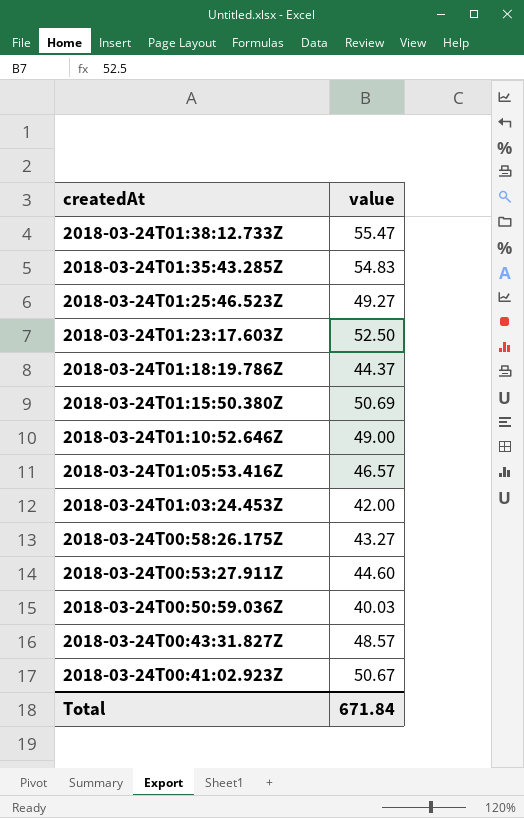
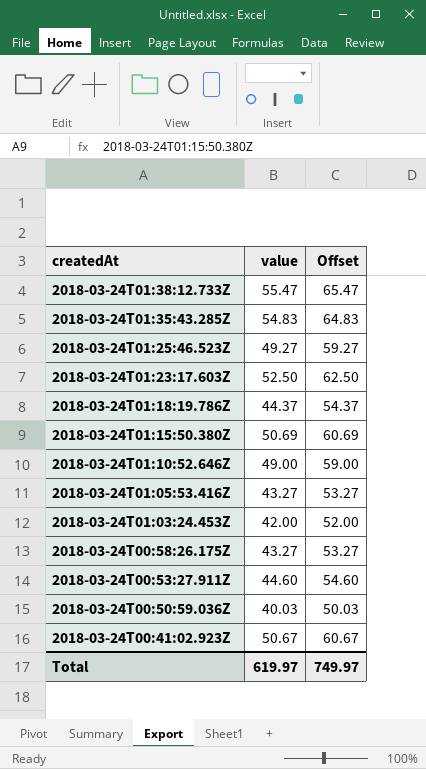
column Offset | formula: none -> [value] + 10
row 2018-03-24T00:43:31.827Z: 48.57 -> none
2018-03-24T01:05:53.416Z | value: 46.57 -> 43.27
Total | value: 671.84 -> 619.97

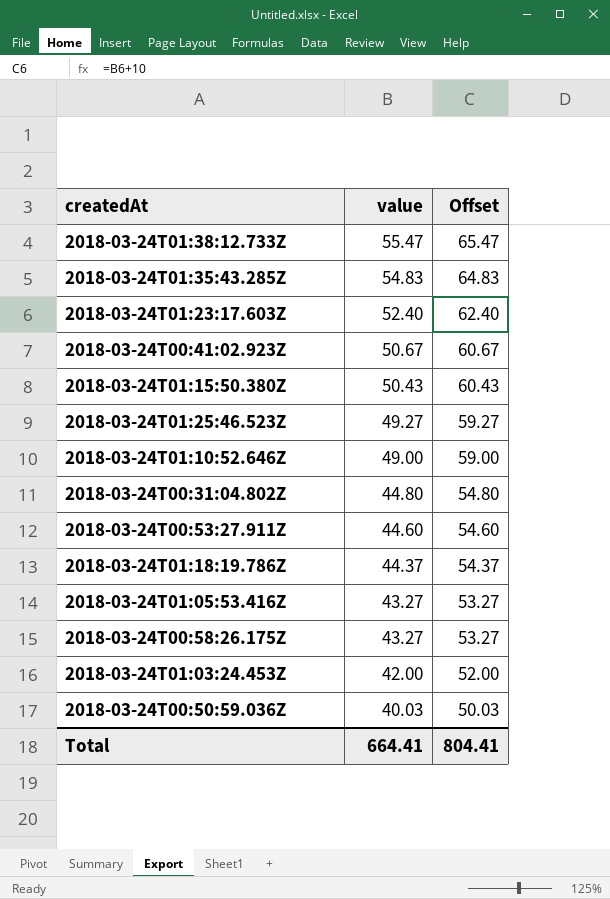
row order: createdAt descending -> value descending
2018-03-24T01:23:17.603Z | value: 52.50 -> 52.40
2018-03-24T01:23:17.603Z | Offset: 62.50 -> 62.40
2018-03-24T01:15:50.380Z | value: 50.69 -> 50.43
2018-03-24T01:15:50.380Z | Offset: 60.69 -> 60.43
row 2018-03-24T00:31:04.802Z: none -> 44.80 | 54.80
Total | value: 619.97 -> 664.41
Total | Offset: 749.97 -> 804.41

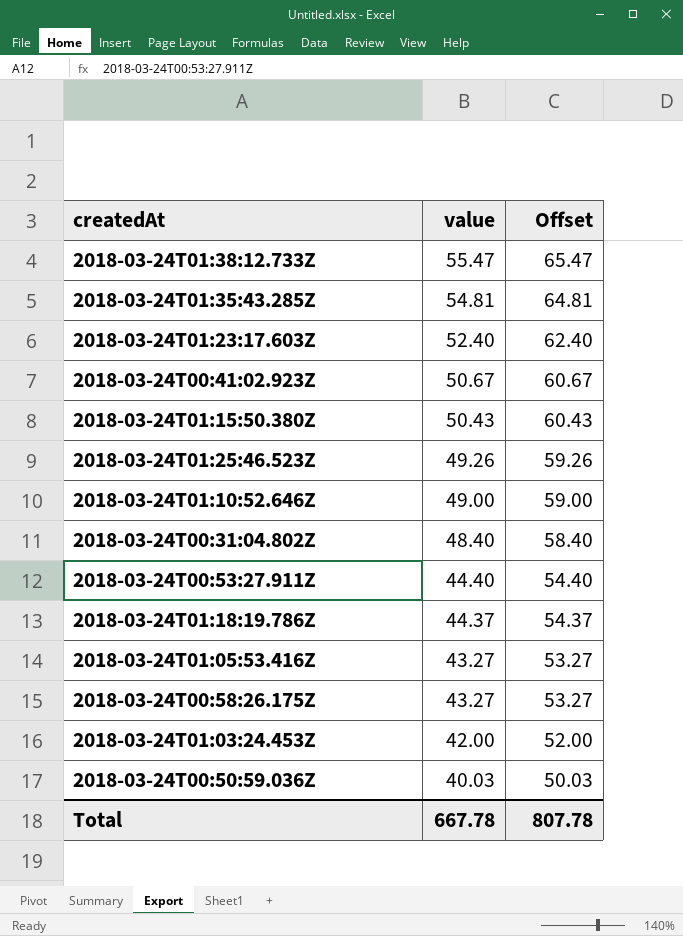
2018-03-24T01:35:43.285Z | value: 54.83 -> 54.81
2018-03-24T01:35:43.285Z | Offset: 64.83 -> 64.81
2018-03-24T01:25:46.523Z | value: 49.27 -> 49.26
2018-03-24T01:25:46.523Z | Offset: 59.27 -> 59.26
2018-03-24T00:31:04.802Z | value: 44.80 -> 48.40
2018-03-24T00:31:04.802Z | Offset: 54.80 -> 58.40
2018-03-24T00:53:27.911Z | value: 44.60 -> 44.40
2018-03-24T00:53:27.911Z | Offset: 54.60 -> 54.40
Total | value: 664.41 -> 667.78
Total | Offset: 804.41 -> 807.78

